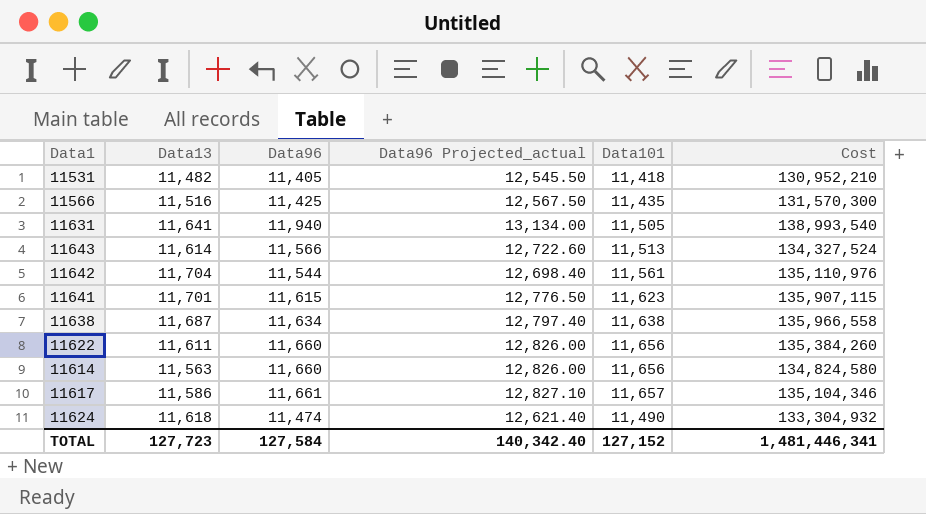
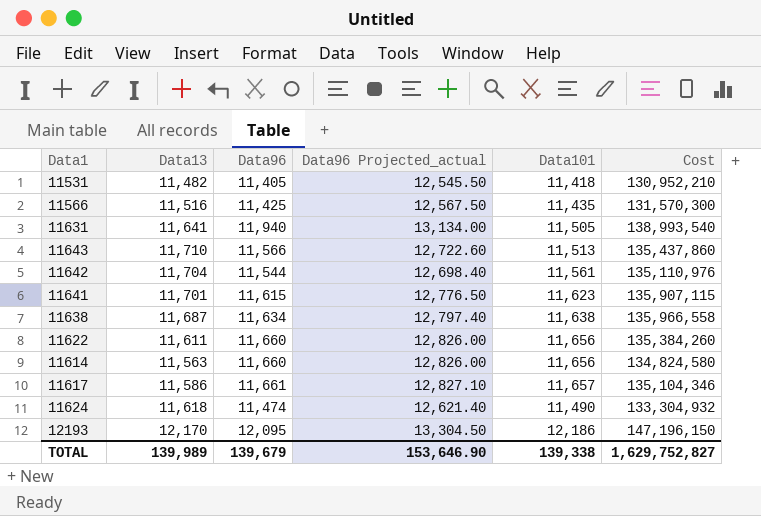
11643 | Data13: 11,614 -> 11,710
11643 | Cost: 134,327,524 -> 135,437,860
row 12193: none -> 12,170 | 12,095 | 13,304.50 | 12,186 | 147,196,150
TOTAL | Data13: 127,723 -> 139,989
TOTAL | Data96: 127,584 -> 139,679
TOTAL | Data96 Projected_actual: 140,342.40 -> 153,646.90
TOTAL | Data101: 127,152 -> 139,338
TOTAL | Cost: 1,481,446,341 -> 1,629,752,827

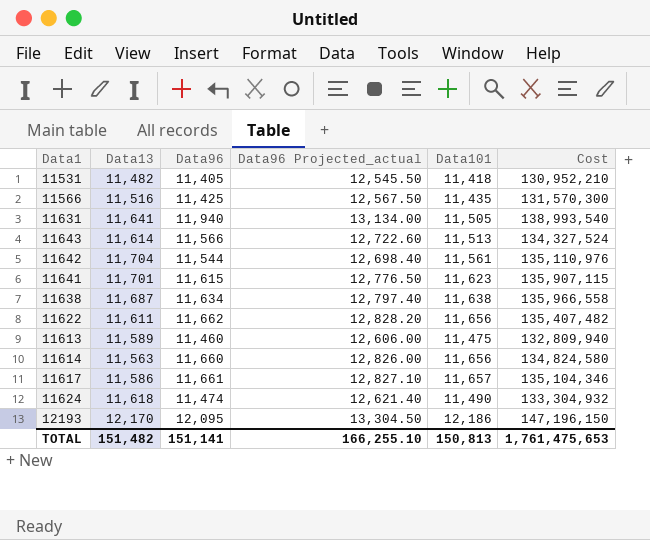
11643 | Data13: 11,710 -> 11,614
11643 | Cost: 135,437,860 -> 134,327,524
11622 | Data96: 11,660 -> 11,662
11622 | Data96 Projected_actual: 12,826.00 -> 12,828.20
11622 | Cost: 135,384,260 -> 135,407,482
row 11613: none -> 11,589 | 11,460 | 12,606.00 | 11,475 | 132,809,940
TOTAL | Data13: 139,989 -> 151,482
TOTAL | Data96: 139,679 -> 151,141
TOTAL | Data96 Projected_actual: 153,646.90 -> 166,255.10
TOTAL | Data101: 139,338 -> 150,813
TOTAL | Cost: 1,629,752,827 -> 1,761,475,653

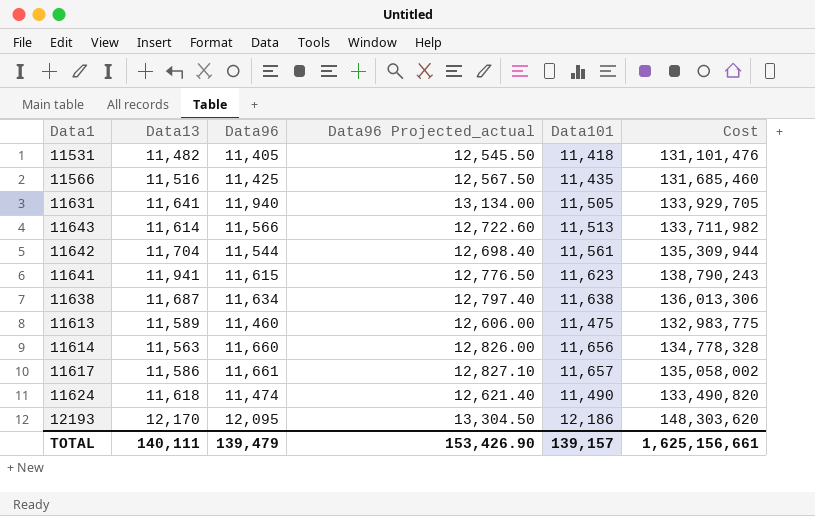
column Cost | formula: [Data13] * [Data96] -> [Data13] * [Data101]
row 11622: 11,611 | 11,662 | 12,828.20 | 11,656 | 135,407,482 -> none
11641 | Data13: 11,701 -> 11,941
TOTAL | Data13: 151,482 -> 140,111
TOTAL | Data96: 151,141 -> 139,479
TOTAL | Data96 Projected_actual: 166,255.10 -> 153,426.90
TOTAL | Data101: 150,813 -> 139,157
TOTAL | Cost: 1,761,475,653 -> 1,625,156,661

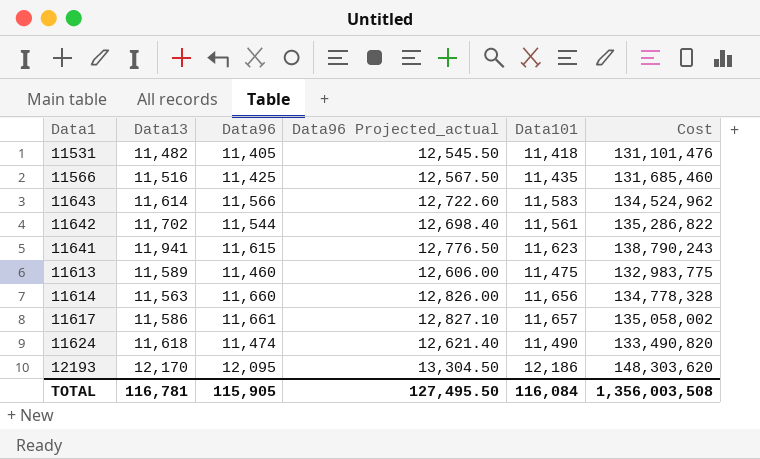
row 11631: 11,641 | 11,940 | 13,134.00 | 11,505 | 133,929,705 -> none
row 11638: 11,687 | 11,634 | 12,797.40 | 11,638 | 136,013,306 -> none
11643 | Data101: 11,513 -> 11,583
11643 | Cost: 133,711,982 -> 134,524,962
11642 | Data13: 11,704 -> 11,702
11642 | Cost: 135,309,944 -> 135,286,822
TOTAL | Data13: 140,111 -> 116,781
TOTAL | Data96: 139,479 -> 115,905
TOTAL | Data96 Projected_actual: 153,426.90 -> 127,495.50
TOTAL | Data101: 139,157 -> 116,084
TOTAL | Cost: 1,625,156,661 -> 1,356,003,508

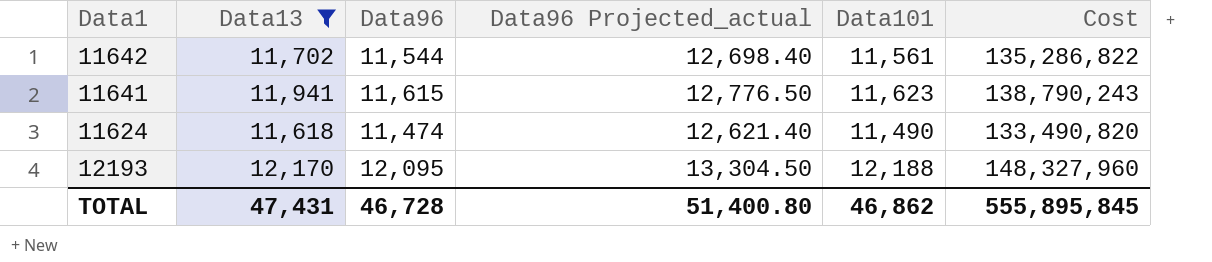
filter: none -> Data13 >= 11,618
12193 | Data101: 12,186 -> 12,188
12193 | Cost: 148,303,620 -> 148,327,960
TOTAL | Data13: 116,781 -> 47,431
TOTAL | Data96: 115,905 -> 46,728
TOTAL | Data96 Projected_actual: 127,495.50 -> 51,400.80
TOTAL | Data101: 116,084 -> 46,862
TOTAL | Cost: 1,356,003,508 -> 555,895,845

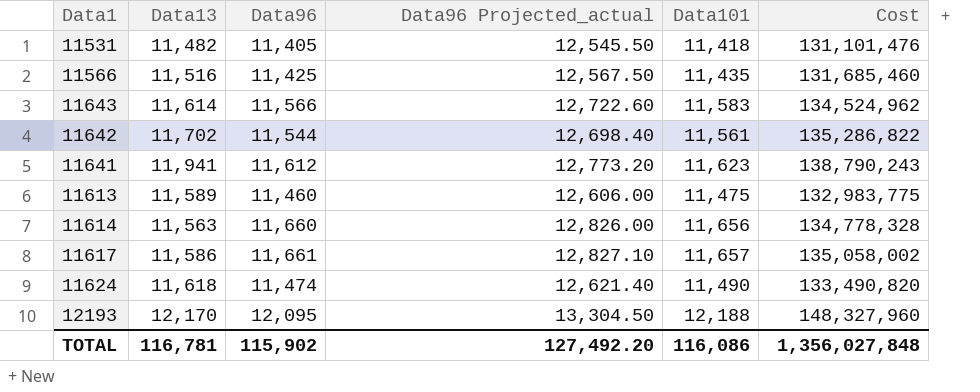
filter: Data13 >= 11,618 -> none
11641 | Data96: 11,615 -> 11,612
11641 | Data96 Projected_actual: 12,776.50 -> 12,773.20
TOTAL | Data13: 47,431 -> 116,781
TOTAL | Data96: 46,728 -> 115,902
TOTAL | Data96 Projected_actual: 51,400.80 -> 127,492.20
TOTAL | Data101: 46,862 -> 116,086
TOTAL | Cost: 555,895,845 -> 1,356,027,848

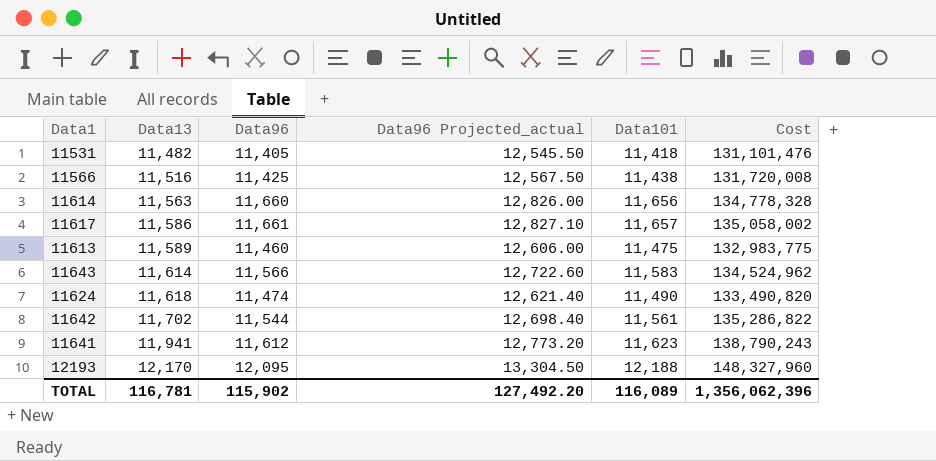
row order: none -> Data13 ascending
11566 | Data101: 11,435 -> 11,438
11566 | Cost: 131,685,460 -> 131,720,008
TOTAL | Data101: 116,086 -> 116,089
TOTAL | Cost: 1,356,027,848 -> 1,356,062,396

